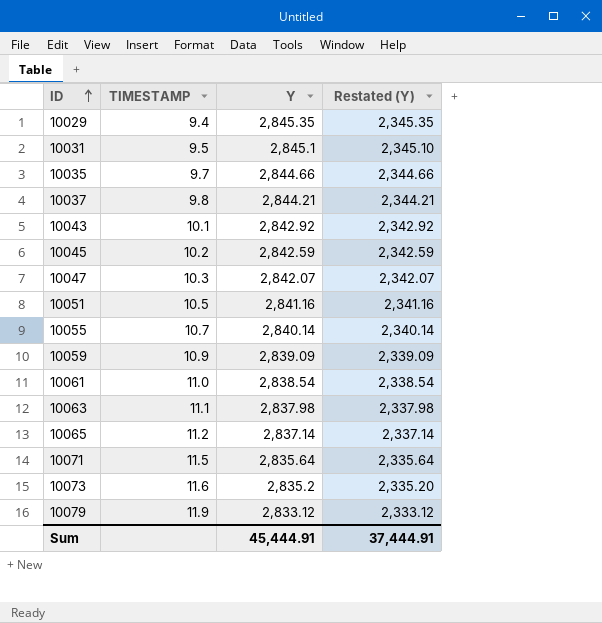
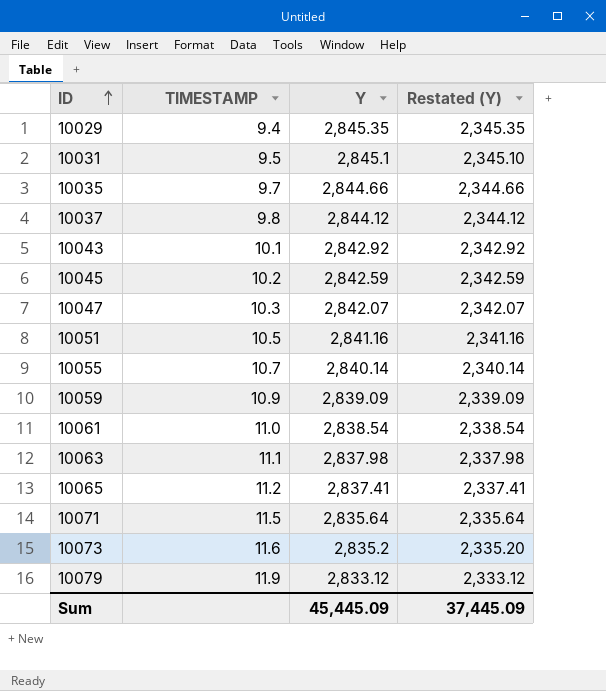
10037 | Y: 2,844.21 -> 2,844.12
10037 | Restated (Y): 2,344.21 -> 2,344.12
10065 | Y: 2,837.14 -> 2,837.41
10065 | Restated (Y): 2,337.14 -> 2,337.41
Sum | Y: 45,444.91 -> 45,445.09
Sum | Restated (Y): 37,444.91 -> 37,445.09

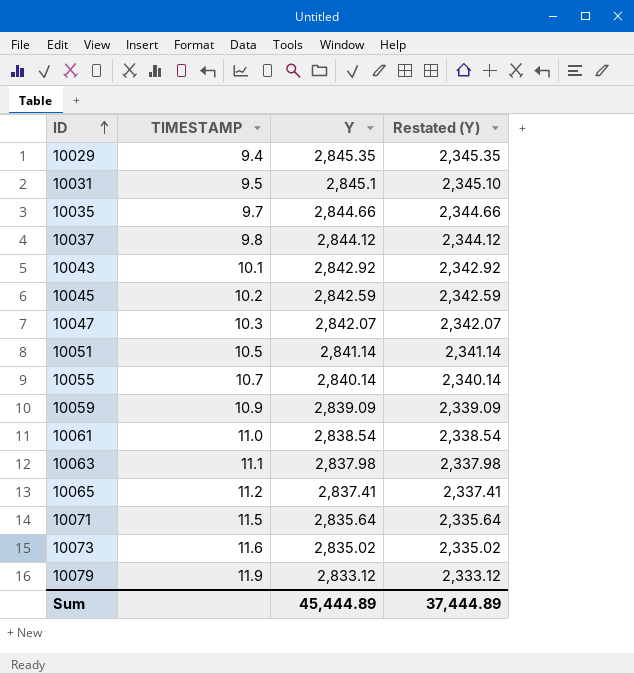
10051 | Y: 2,841.16 -> 2,841.14
10051 | Restated (Y): 2,341.16 -> 2,341.14
10073 | Y: 2,835.2 -> 2,835.02
10073 | Restated (Y): 2,335.20 -> 2,335.02
Sum | Y: 45,445.09 -> 45,444.89
Sum | Restated (Y): 37,445.09 -> 37,444.89

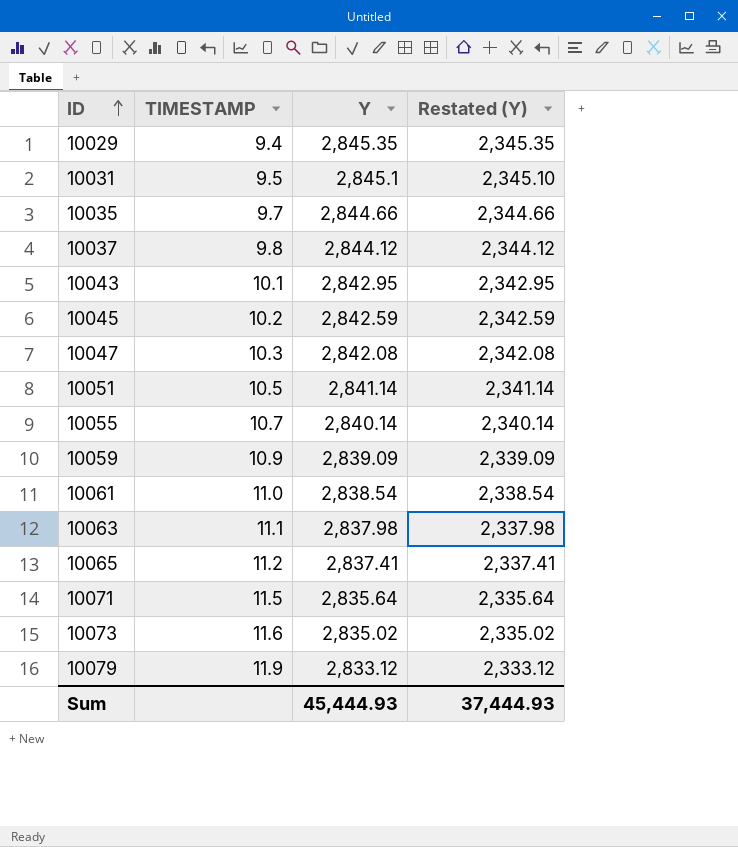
10043 | Y: 2,842.92 -> 2,842.95
10043 | Restated (Y): 2,342.92 -> 2,342.95
10047 | Y: 2,842.07 -> 2,842.08
10047 | Restated (Y): 2,342.07 -> 2,342.08
Sum | Y: 45,444.89 -> 45,444.93
Sum | Restated (Y): 37,444.89 -> 37,444.93

